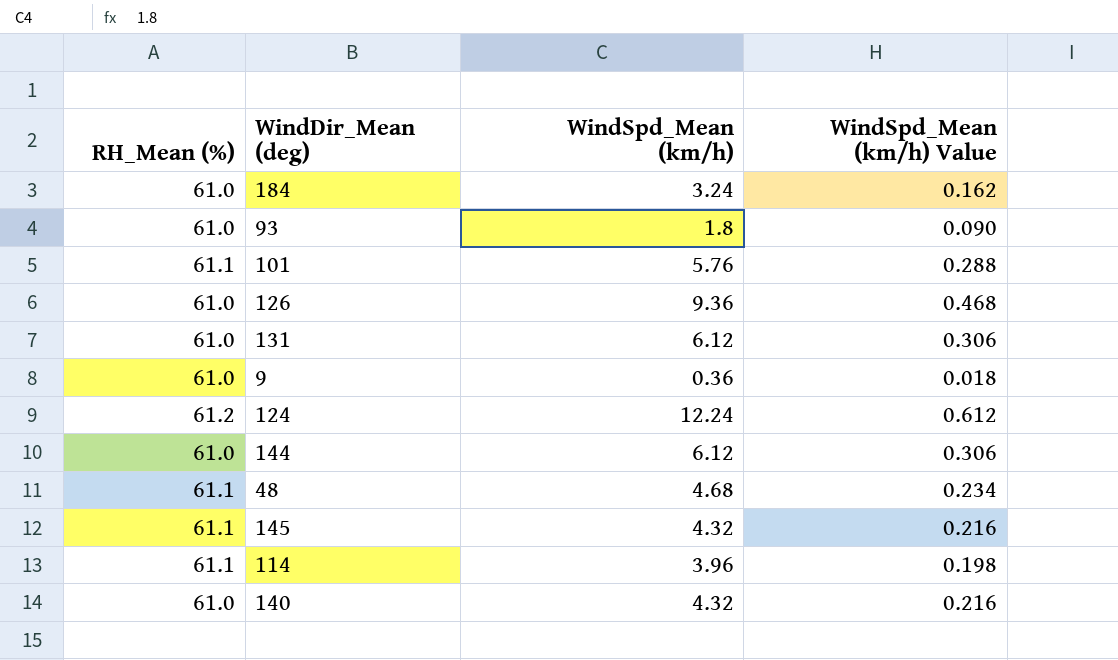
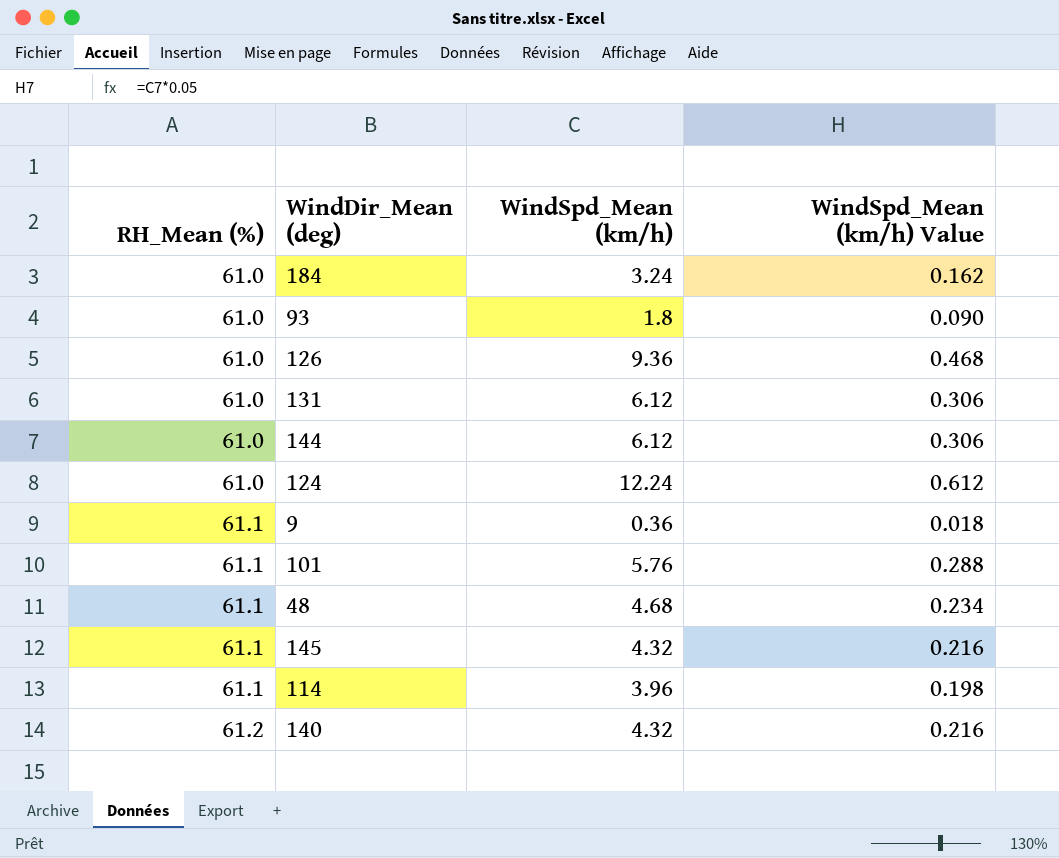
row order: none -> RH_Mean (%) ascending
124 | RH_Mean (%): 61.2 -> 61.0
9 | RH_Mean (%): 61.0 -> 61.1
140 | RH_Mean (%): 61.0 -> 61.2

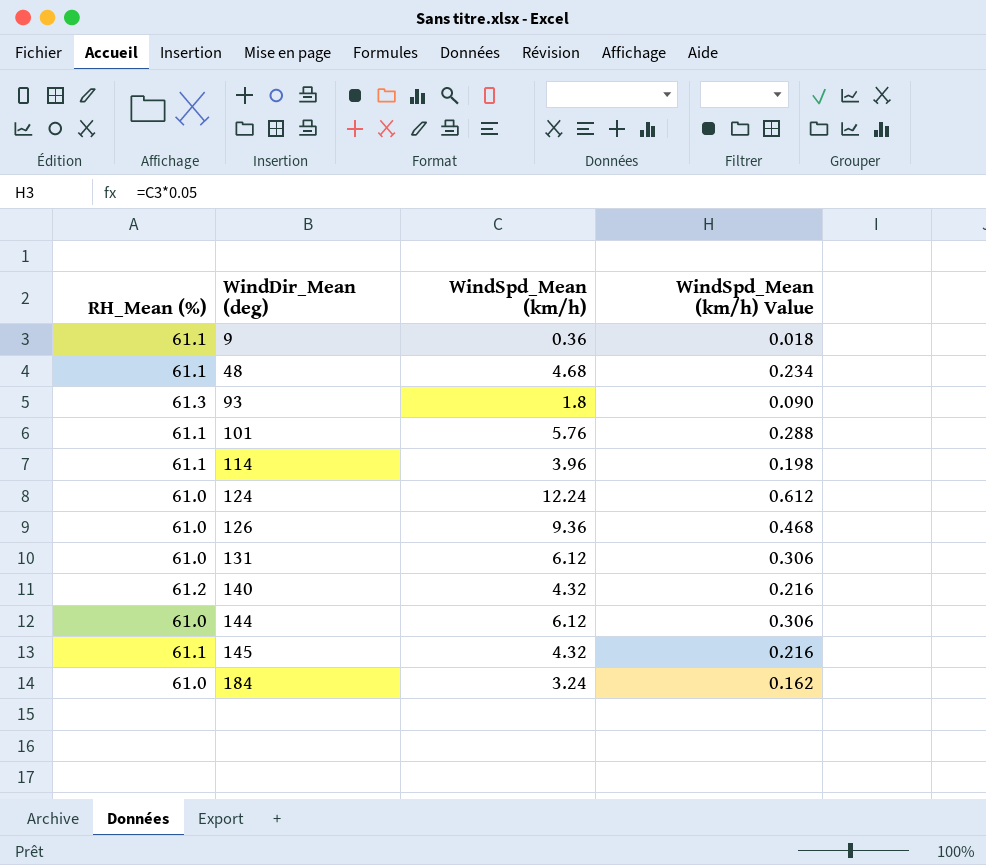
row order: RH_Mean (%) ascending -> WindDir_Mean (deg) ascending
93 | RH_Mean (%): 61.0 -> 61.3

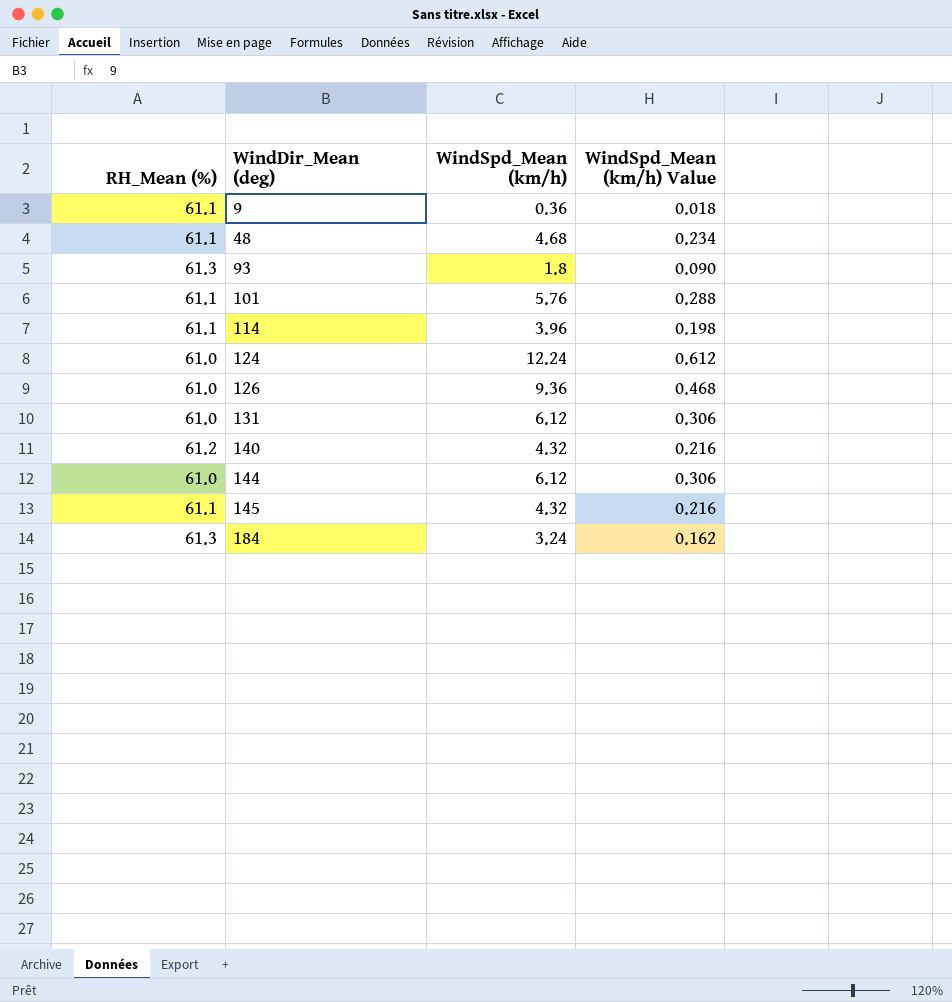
184 | RH_Mean (%): 61.0 -> 61.3

